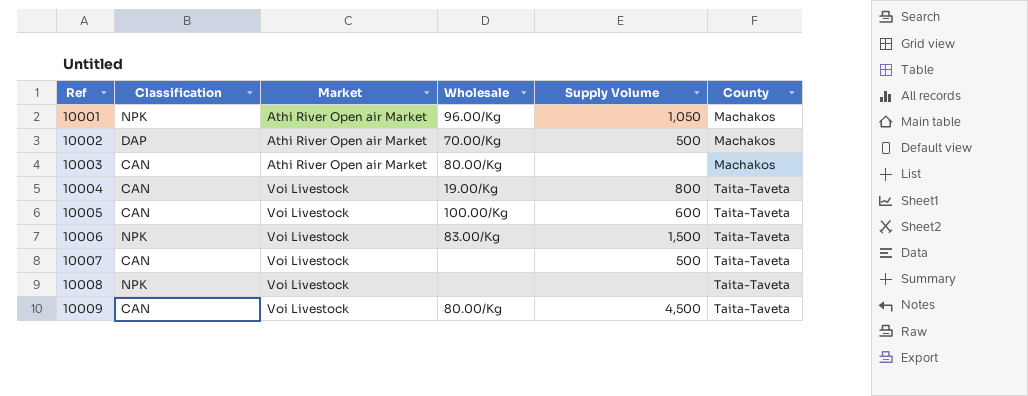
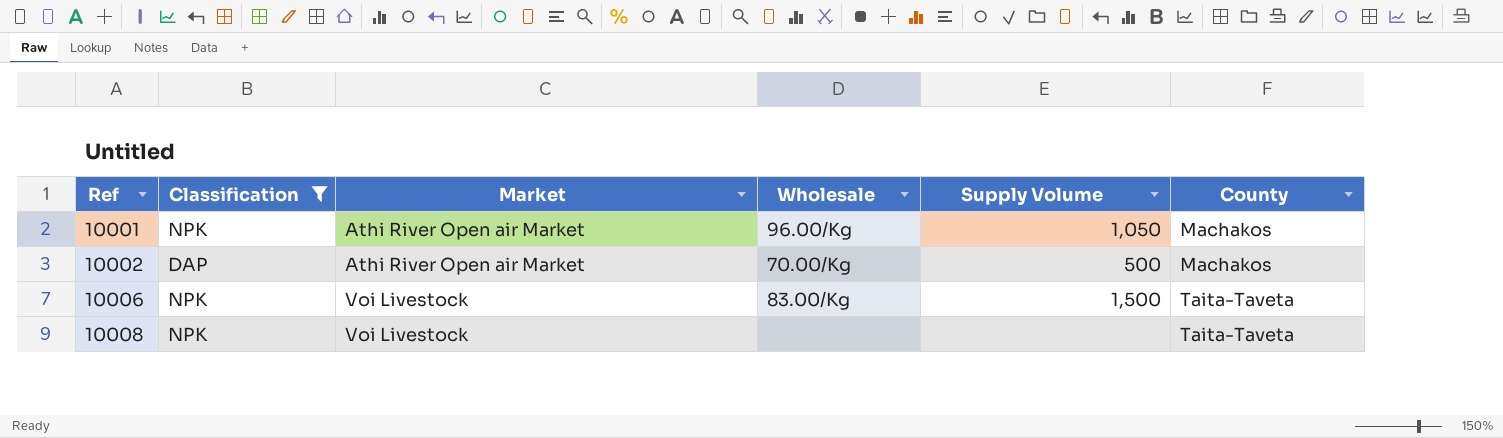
filter: none -> Classification != CAN

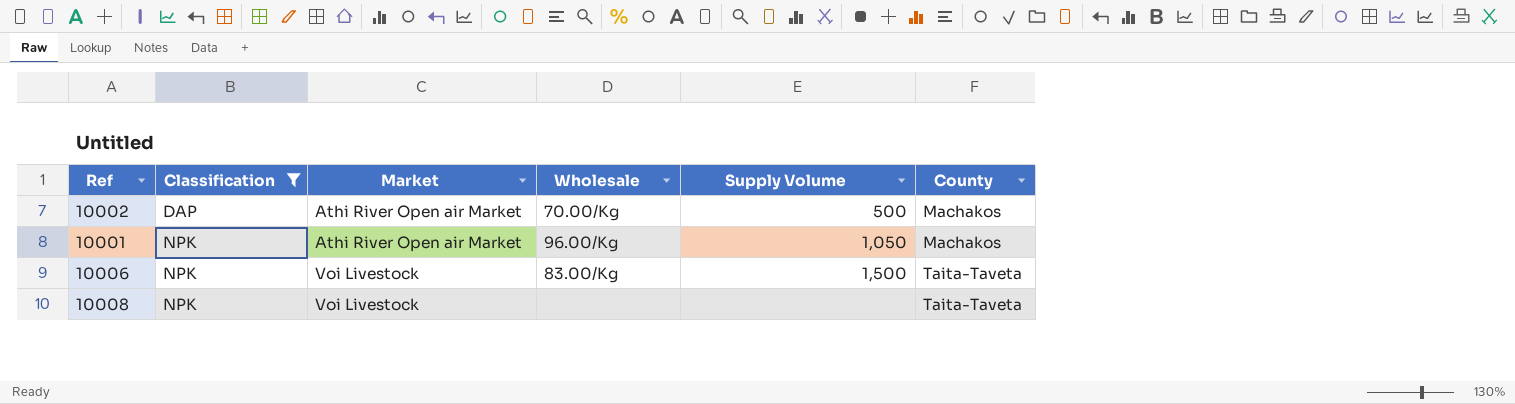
row order: Ref ascending -> Classification ascending

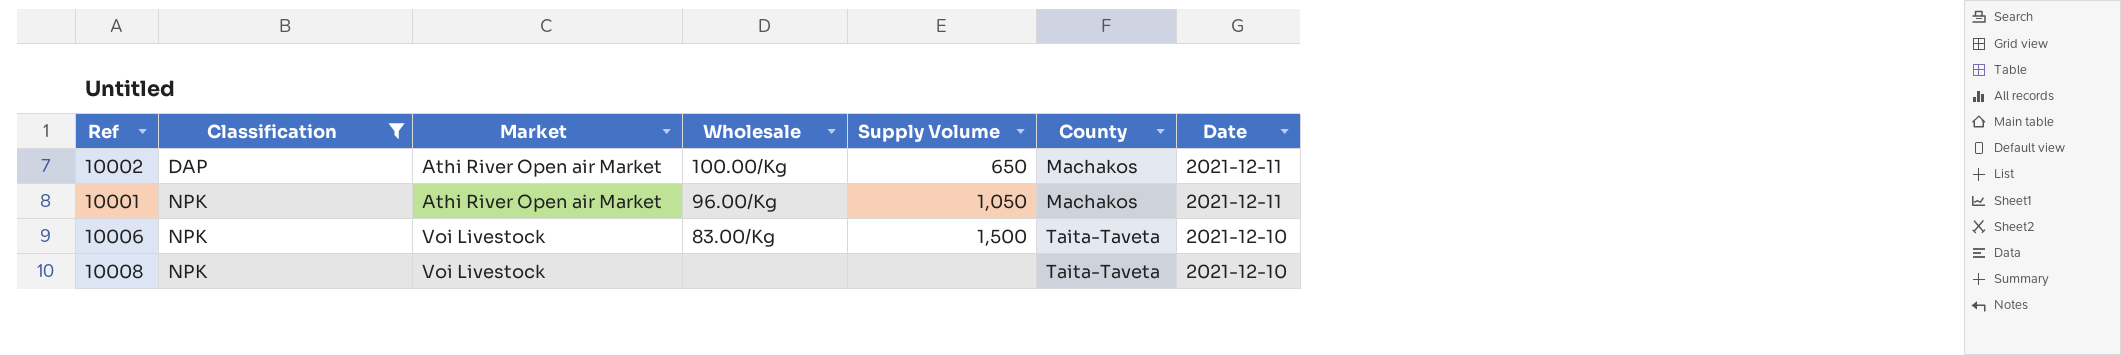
column Date | position: none -> 7
10002 | Wholesale: 70.00/Kg -> 100.00/Kg
10002 | Supply Volume: 500 -> 650

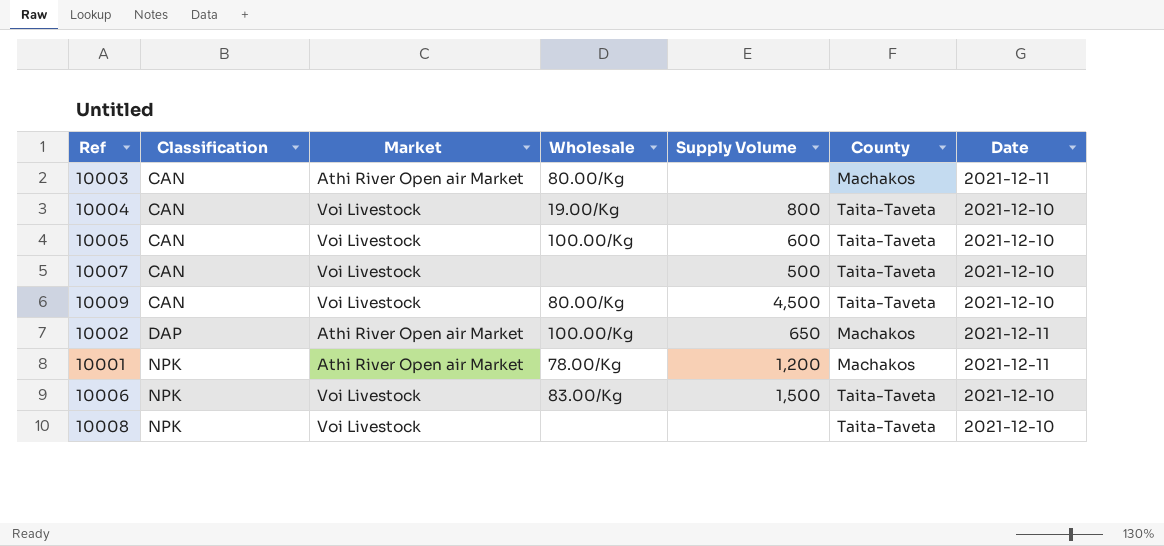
filter: Classification != CAN -> none
10001 | Wholesale: 96.00/Kg -> 78.00/Kg
10001 | Supply Volume: 1,050 -> 1,200

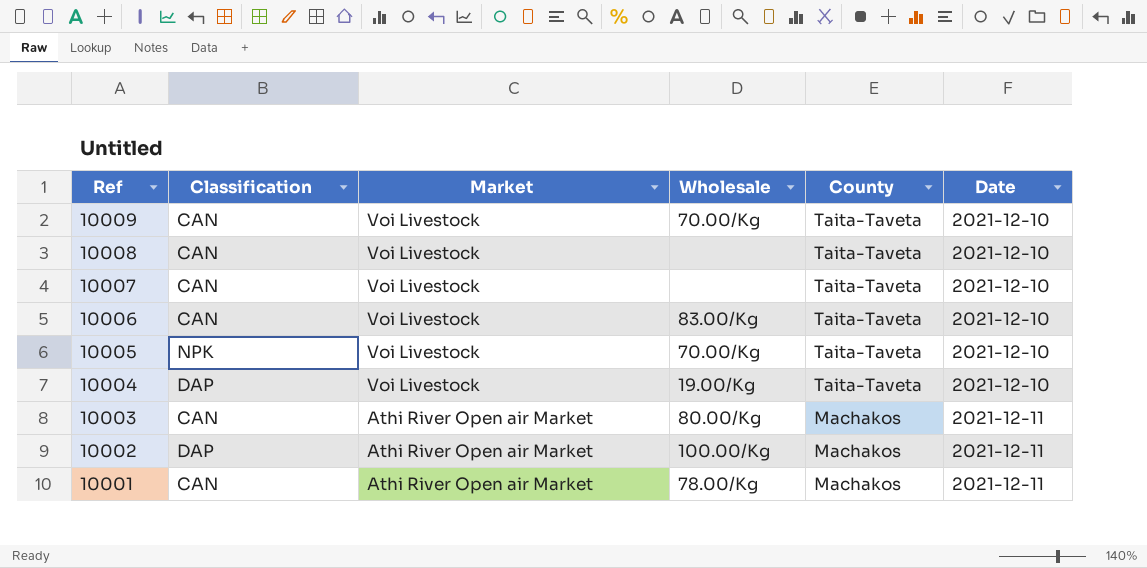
row order: Classification ascending -> Ref descending
column Supply Volume | position: 5 -> none
10009 | Wholesale: 80.00/Kg -> 70.00/Kg
10008 | Classification: NPK -> CAN
10006 | Classification: NPK -> CAN
10005 | Classification: CAN -> NPK
10005 | Wholesale: 100.00/Kg -> 70.00/Kg
10004 | Classification: CAN -> DAP
10001 | Classification: NPK -> CAN

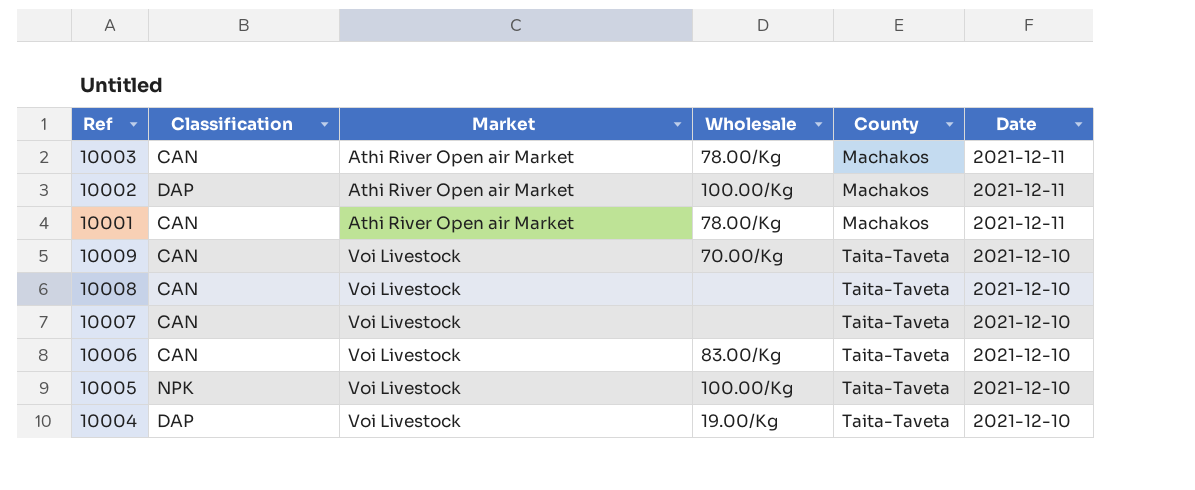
row order: Ref descending -> Market ascending
10003 | Wholesale: 80.00/Kg -> 78.00/Kg
10005 | Wholesale: 70.00/Kg -> 100.00/Kg

